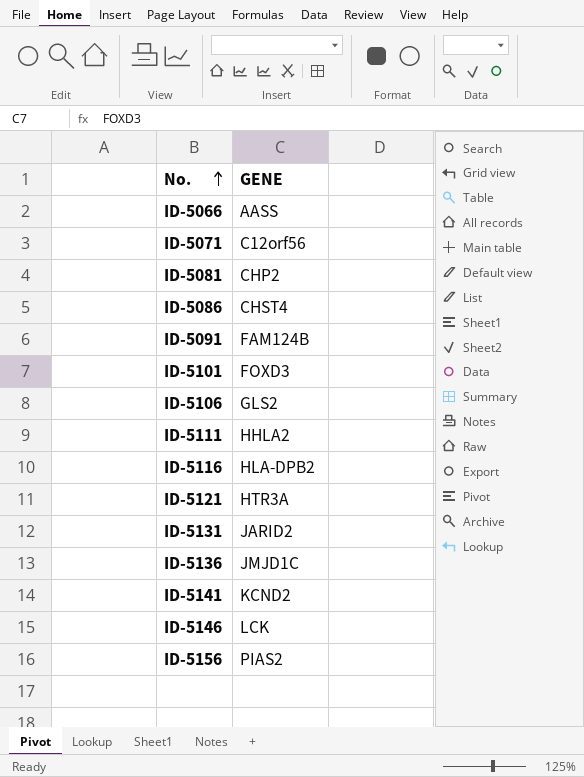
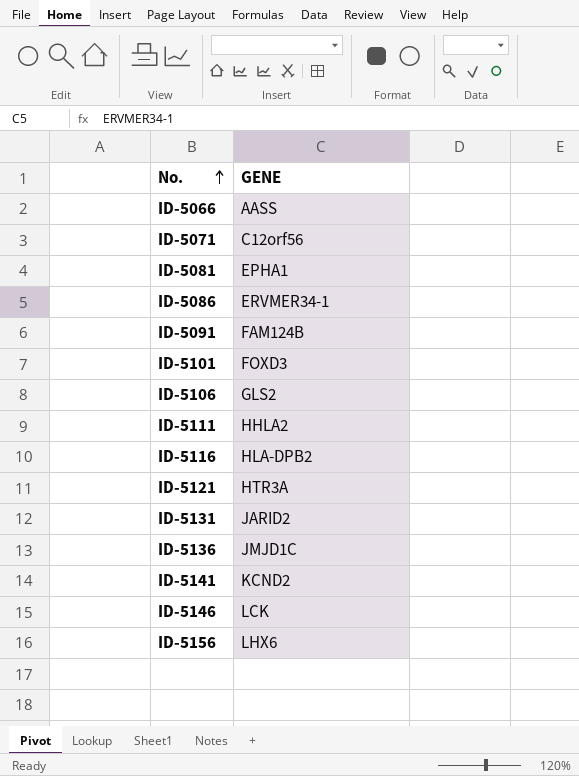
ID-5081 | GENE: CHP2 -> EPHA1
ID-5086 | GENE: CHST4 -> ERVMER34-1
ID-5156 | GENE: PIAS2 -> LHX6

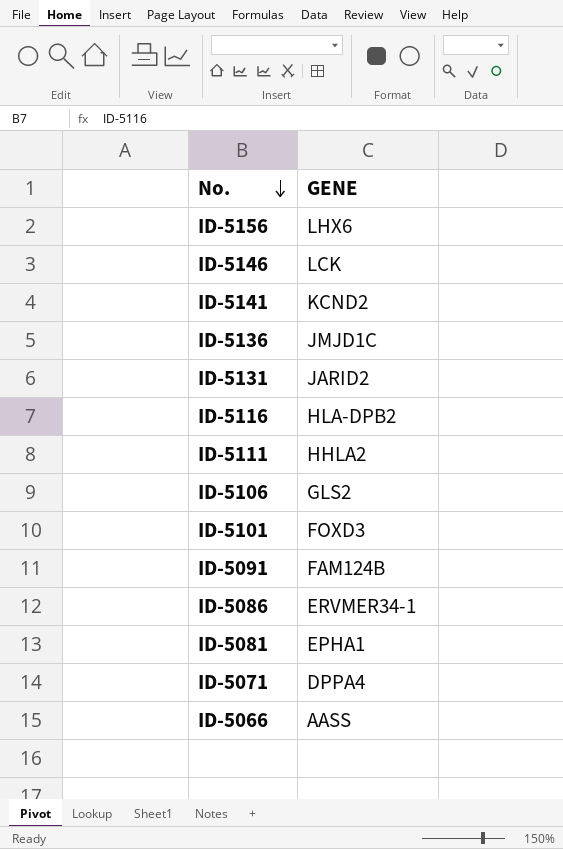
row order: No. ascending -> No. descending
row ID-5121: HTR3A -> none
ID-5071 | GENE: C12orf56 -> DPPA4

